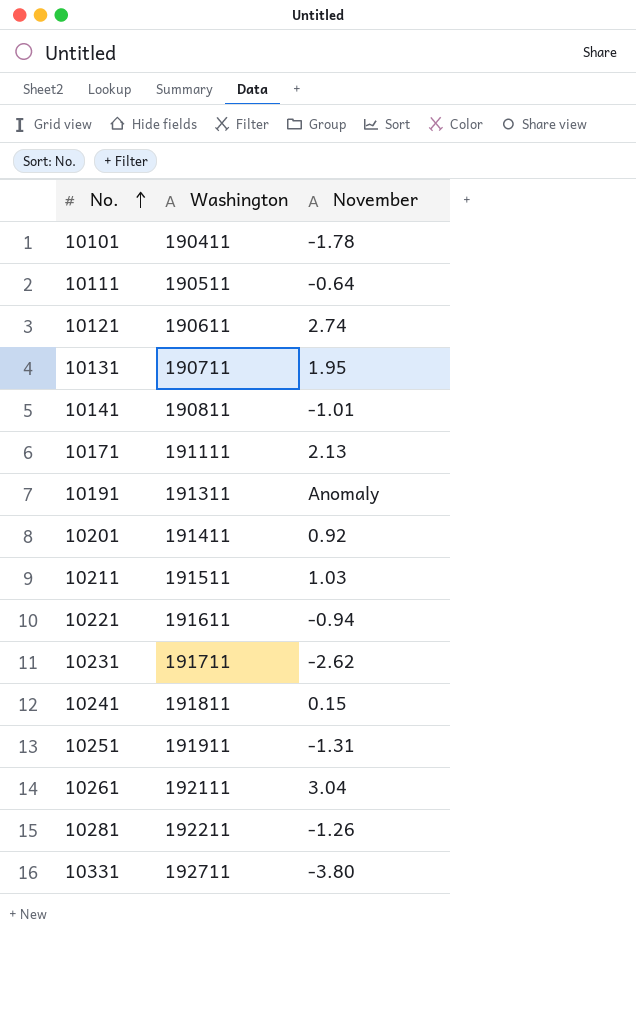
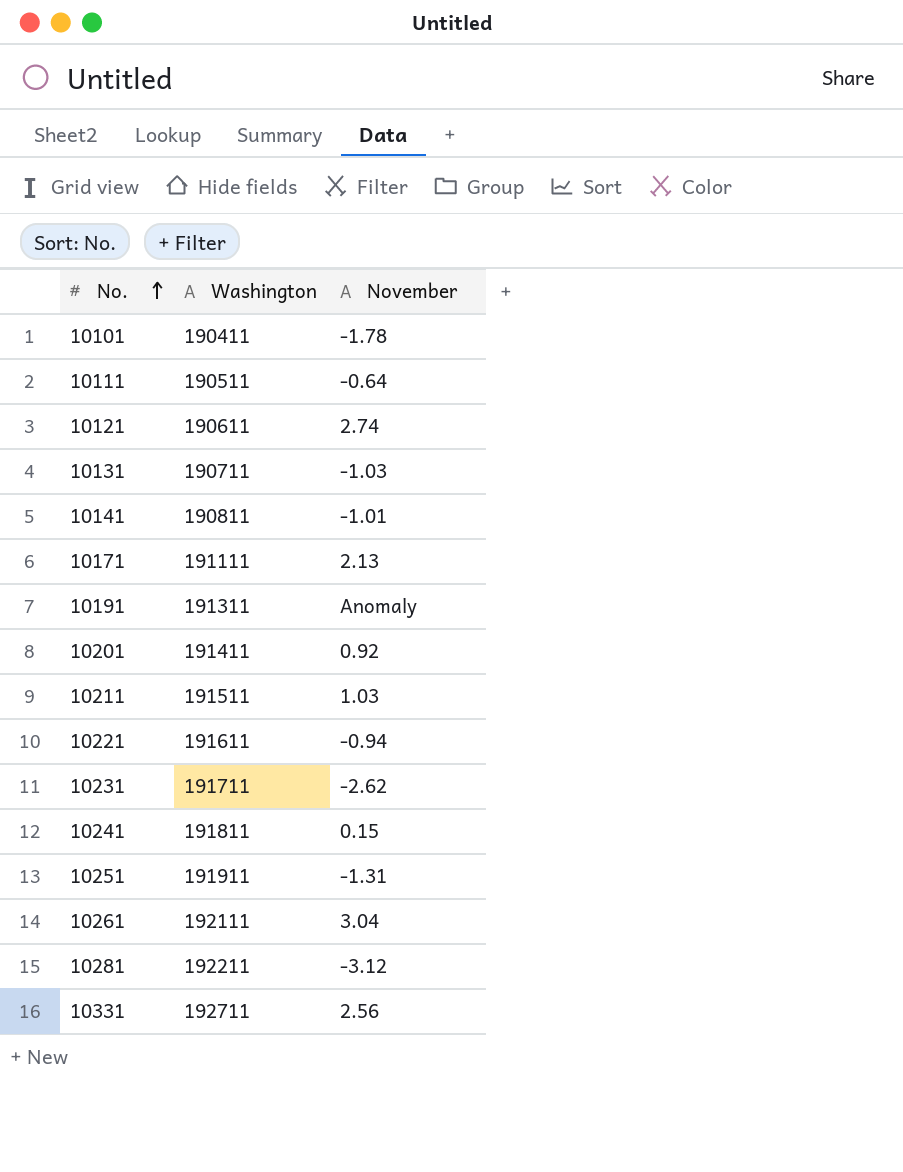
10131 | November: 1.95 -> -1.03
10281 | November: -1.26 -> -3.12
10331 | November: -3.80 -> 2.56

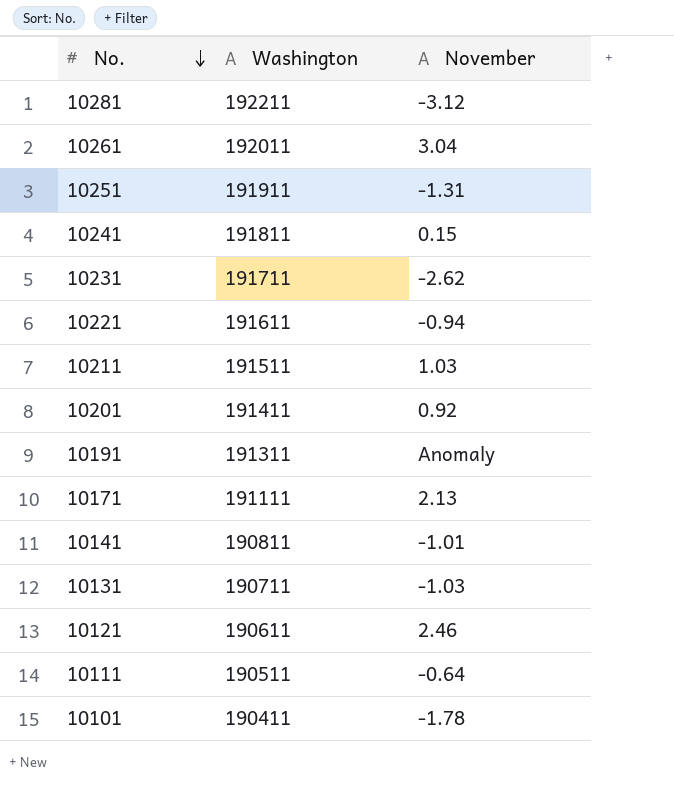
row order: No. ascending -> No. descending
row 10331: 192711 | 2.56 -> none
10261 | Washington: 192111 -> 192011
10121 | November: 2.74 -> 2.46

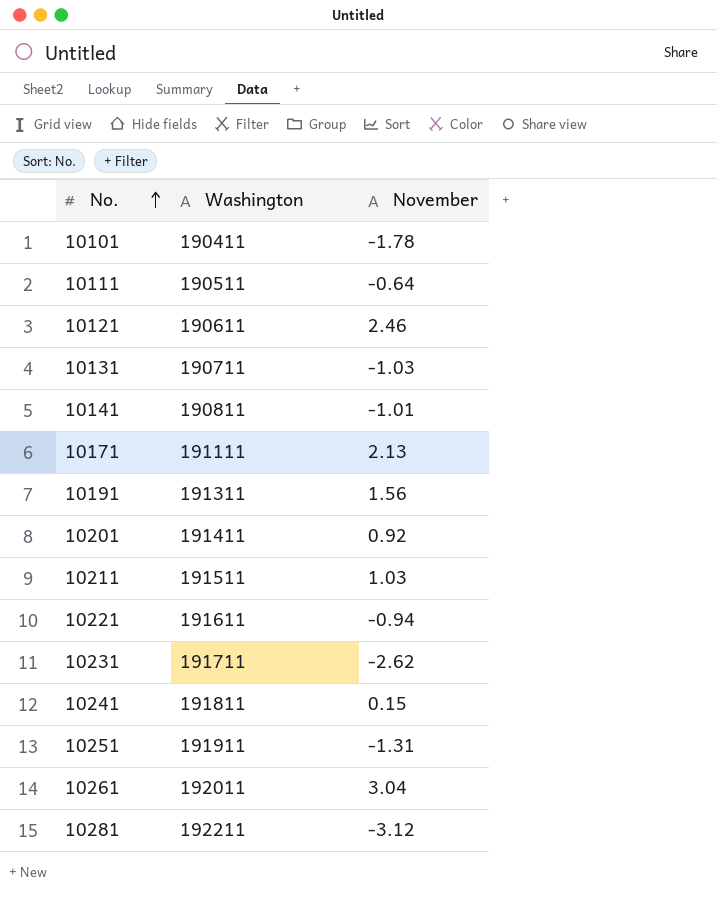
row order: No. descending -> No. ascending
10191 | November: Anomaly -> 1.56

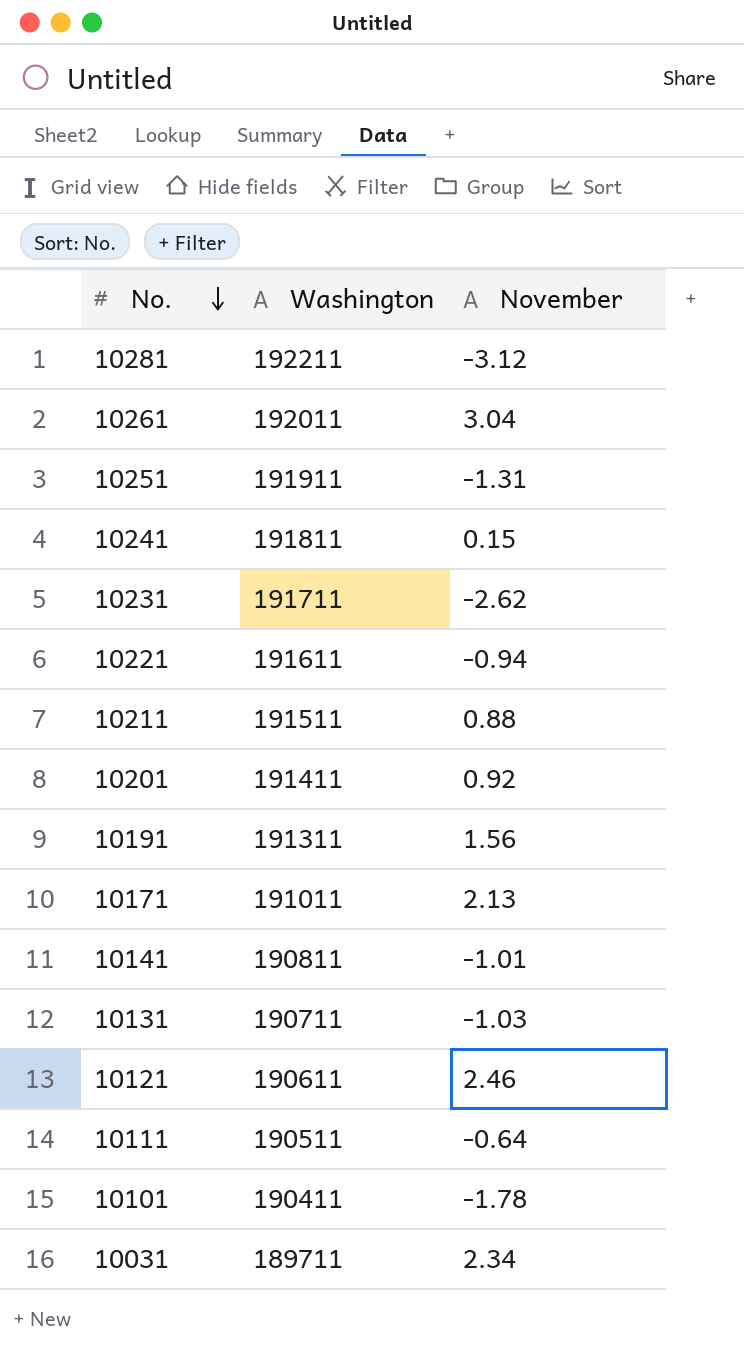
row order: No. ascending -> No. descending
10211 | November: 1.03 -> 0.88
10171 | Washington: 191111 -> 191011
row 10031: none -> 189711 | 2.34

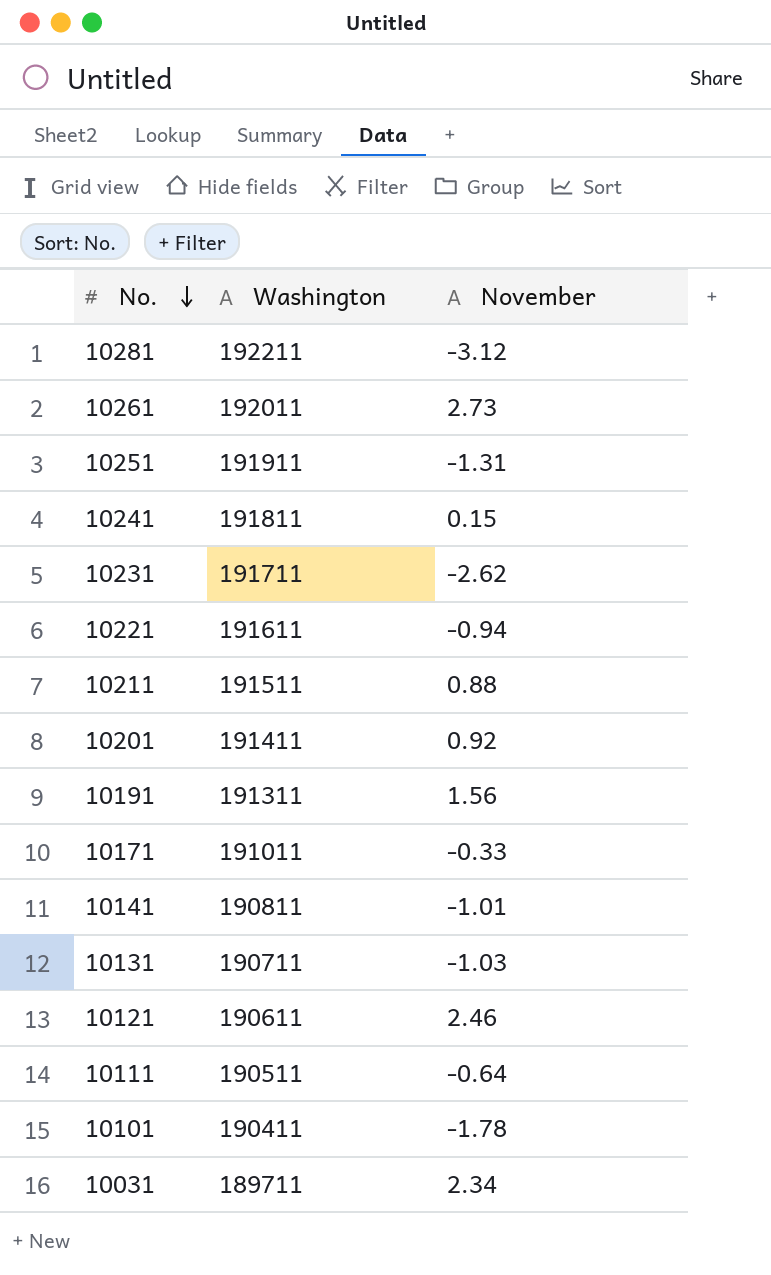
10261 | November: 3.04 -> 2.73
10171 | November: 2.13 -> -0.33

